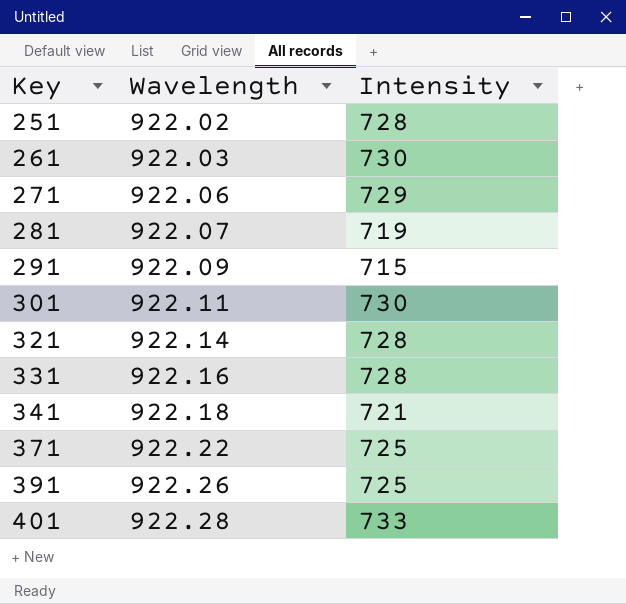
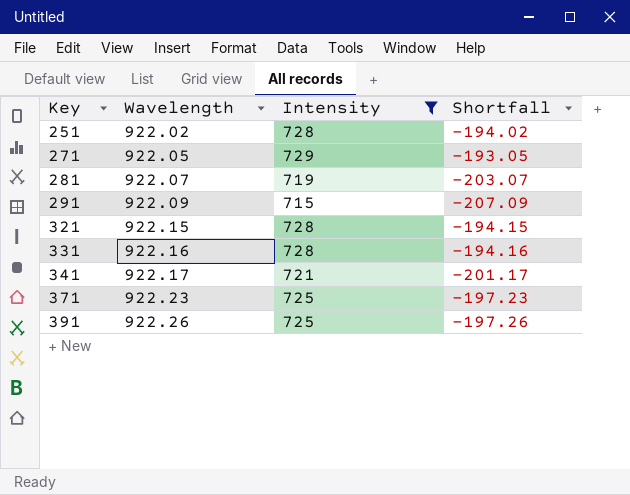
filter: none -> Intensity <= 729
column Shortfall | formula: none -> [Intensity] - [Wavelength]
271 | Wavelength: 922.06 -> 922.05
321 | Wavelength: 922.14 -> 922.15
341 | Wavelength: 922.18 -> 922.17
371 | Wavelength: 922.22 -> 922.23

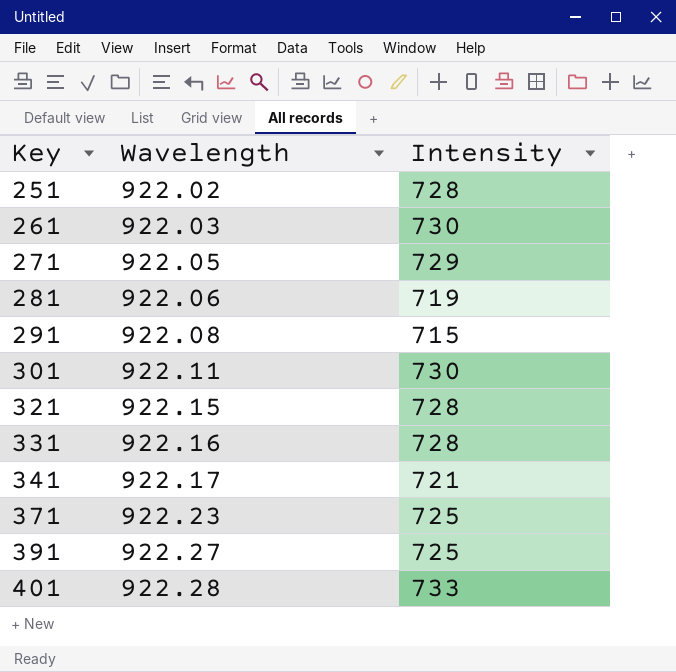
filter: Intensity <= 729 -> none
column Shortfall | formula: [Intensity] - [Wavelength] -> none
281 | Wavelength: 922.07 -> 922.06
291 | Wavelength: 922.09 -> 922.08
391 | Wavelength: 922.26 -> 922.27

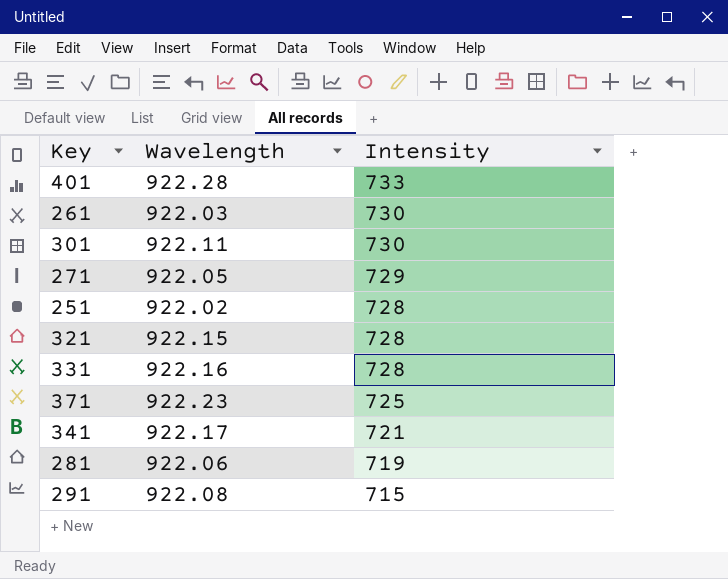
row order: Key ascending -> Intensity descending
row 391: 922.27 | 725 -> none

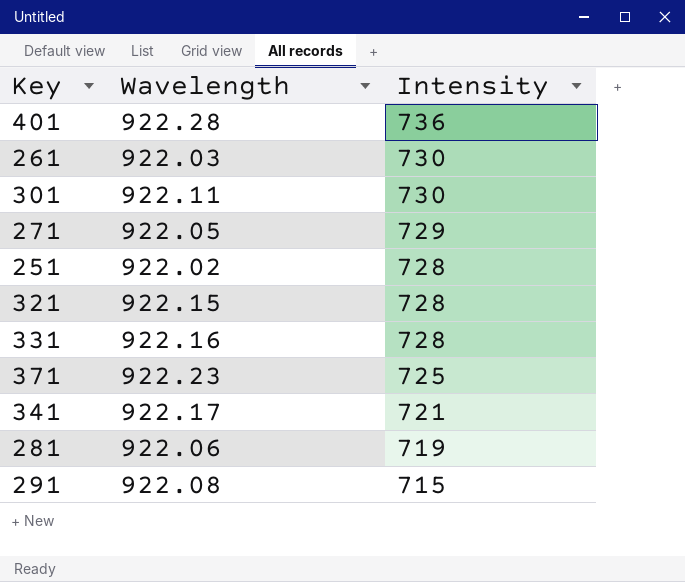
401 | Intensity: 733 -> 736

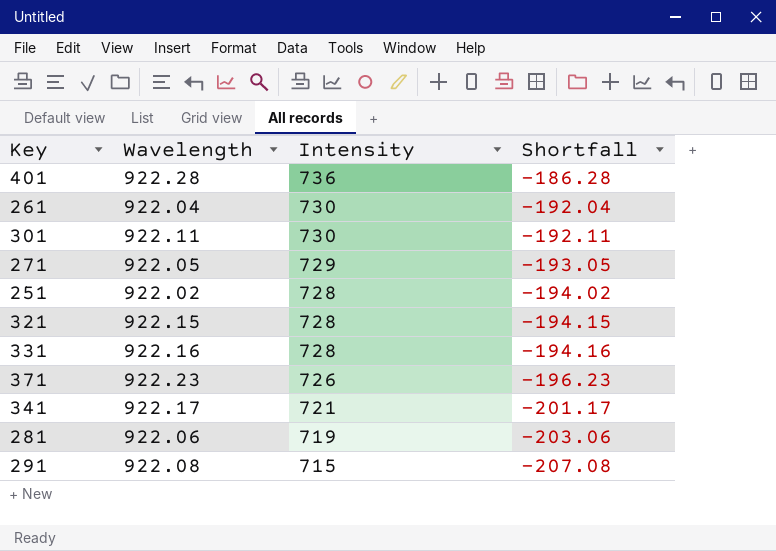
column Shortfall | formula: none -> [Intensity] - [Wavelength]
261 | Wavelength: 922.03 -> 922.04
371 | Intensity: 725 -> 726

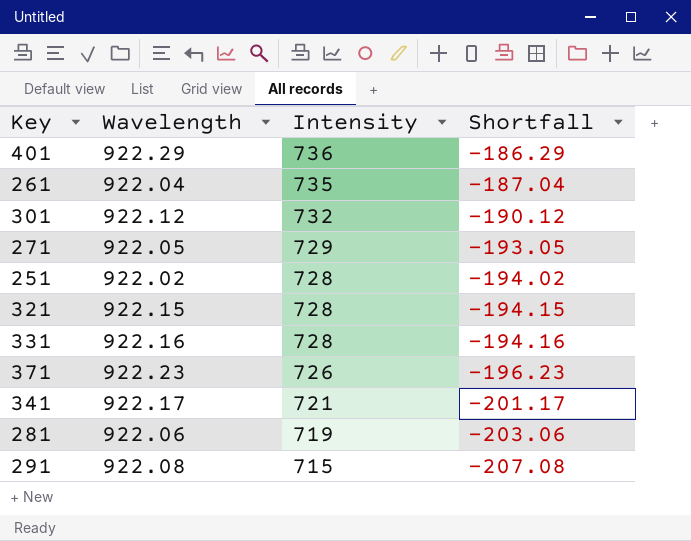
401 | Wavelength: 922.28 -> 922.29
401 | Shortfall: -186.28 -> -186.29
261 | Intensity: 730 -> 735
261 | Shortfall: -192.04 -> -187.04
301 | Wavelength: 922.11 -> 922.12
301 | Intensity: 730 -> 732
301 | Shortfall: -192.11 -> -190.12

